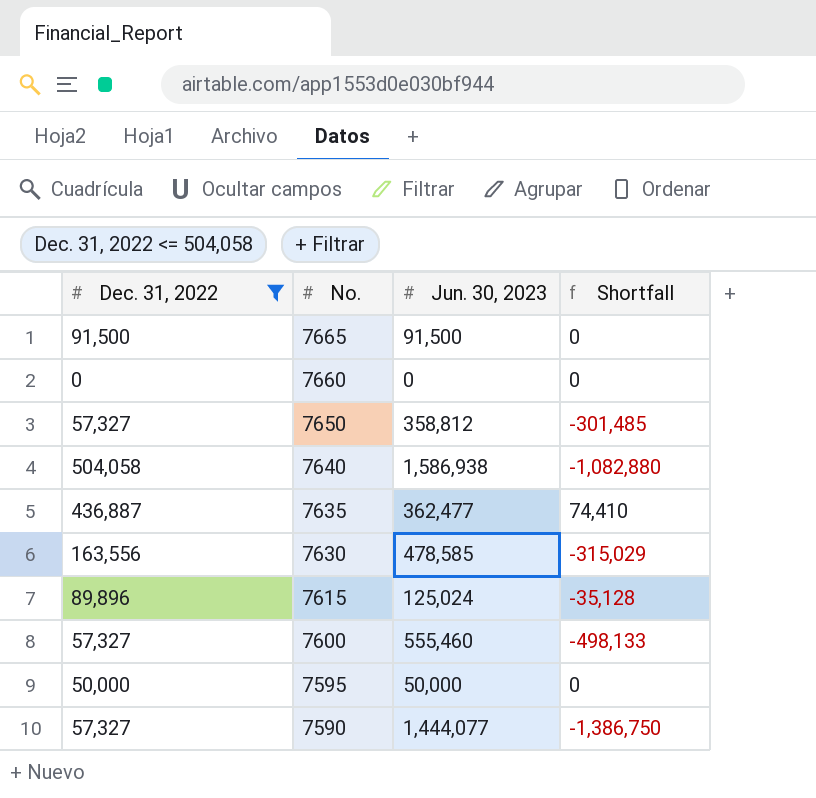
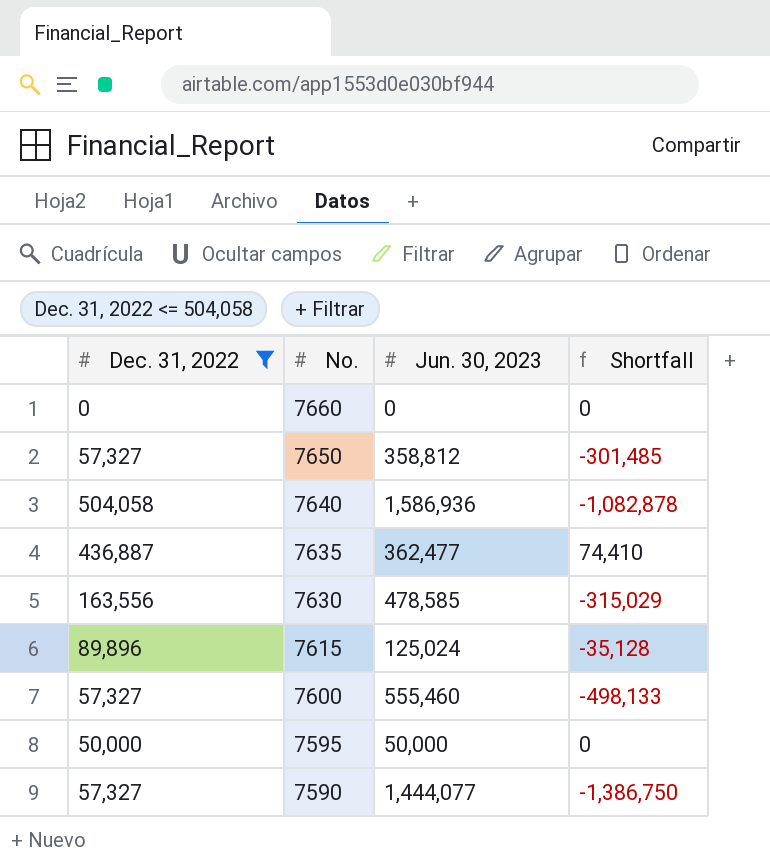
row 7665: 91,500 | 91,500 | 0 -> none
7640 | Jun. 30, 2023: 1,586,938 -> 1,586,936
7640 | Shortfall: -1,082,880 -> -1,082,878

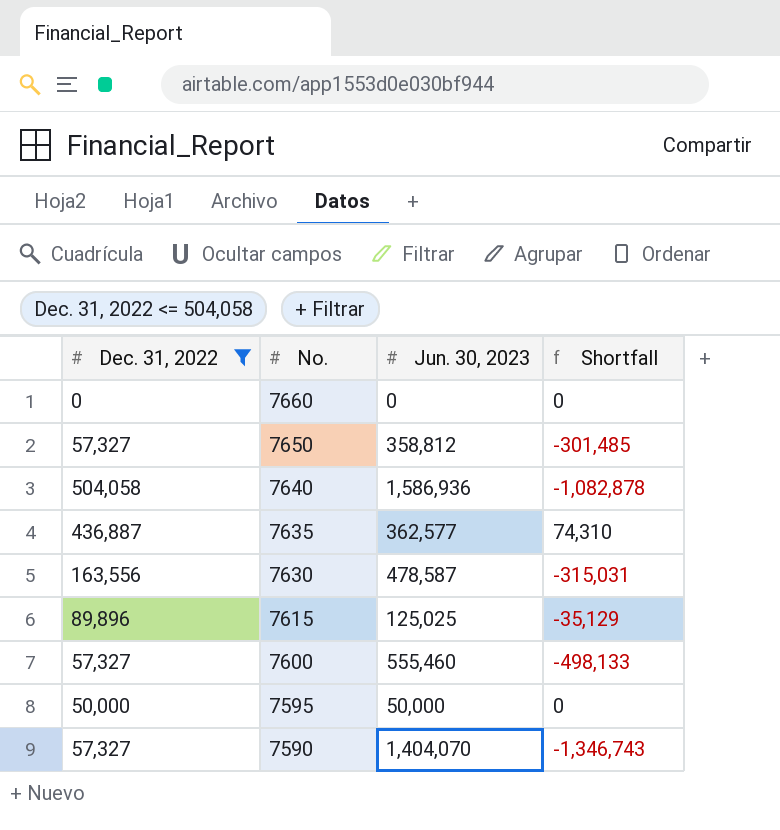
7635 | Jun. 30, 2023: 362,477 -> 362,577
7635 | Shortfall: 74,410 -> 74,310
7630 | Jun. 30, 2023: 478,585 -> 478,587
7630 | Shortfall: -315,029 -> -315,031
7615 | Jun. 30, 2023: 125,024 -> 125,025
7615 | Shortfall: -35,128 -> -35,129
7590 | Jun. 30, 2023: 1,444,077 -> 1,404,070
7590 | Shortfall: -1,386,750 -> -1,346,743

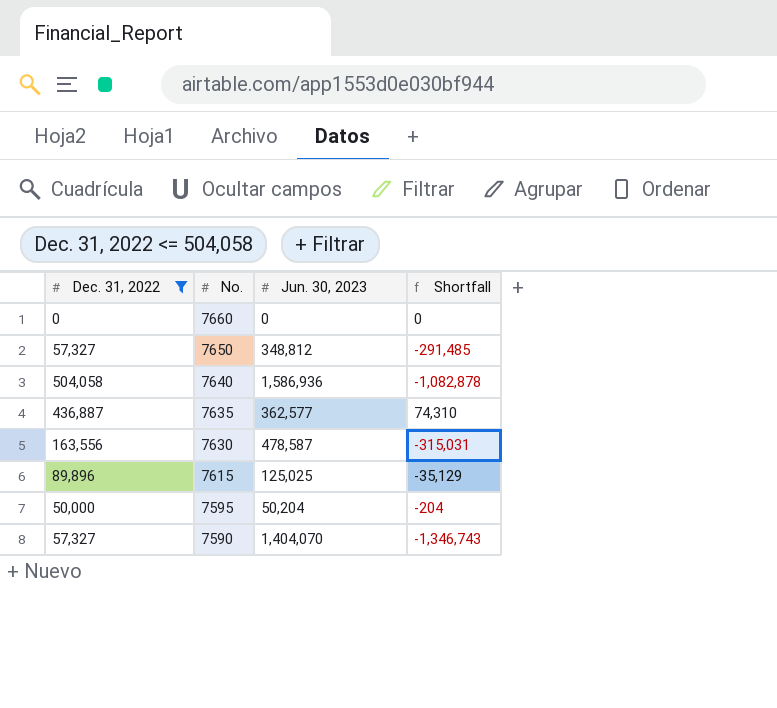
row 7600: 57,327 | 555,460 | -498,133 -> none
7650 | Jun. 30, 2023: 358,812 -> 348,812
7650 | Shortfall: -301,485 -> -291,485
7595 | Jun. 30, 2023: 50,000 -> 50,204
7595 | Shortfall: 0 -> -204

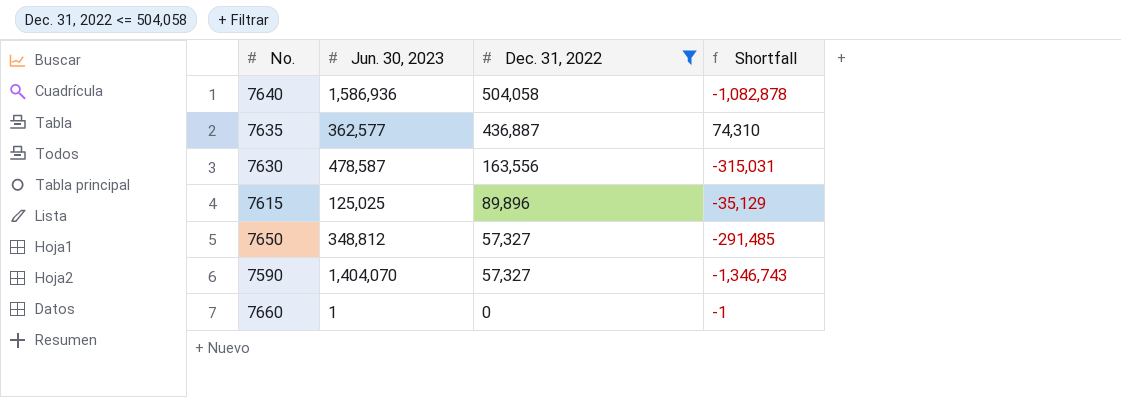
row order: No. descending -> Dec. 31, 2022 descending
column Dec. 31, 2022 | position: 1 -> 3
row 7595: 50,000 | 50,204 | -204 -> none
7660 | Jun. 30, 2023: 0 -> 1
7660 | Shortfall: 0 -> -1

